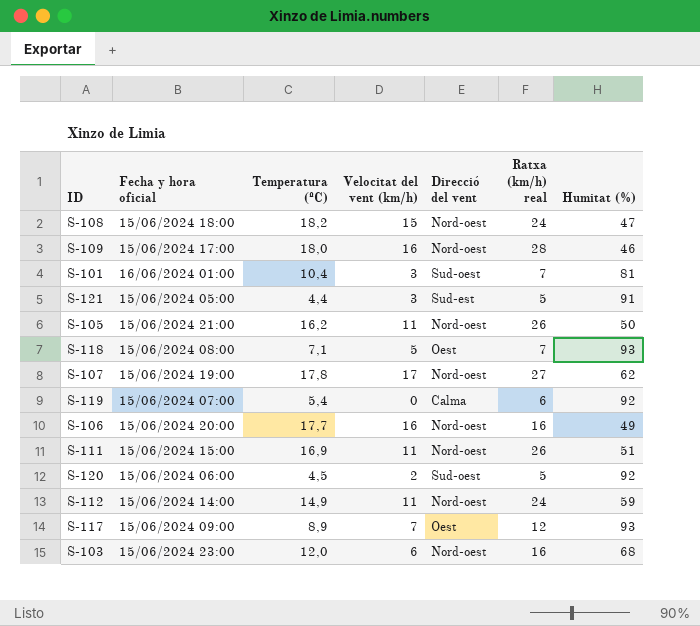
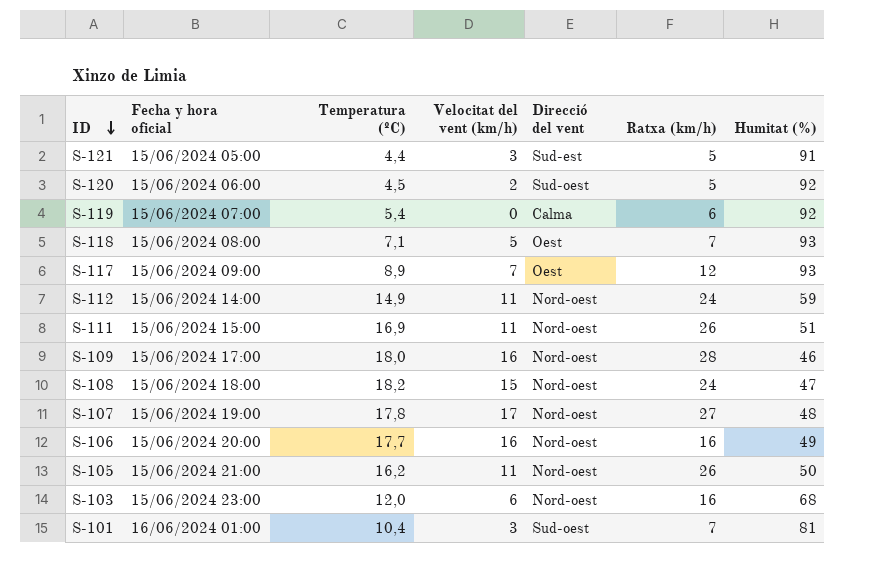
row order: none -> ID descending
column name: Ratxa (km/h) real -> Ratxa (km/h)
S-107 | Humitat (%): 62 -> 48

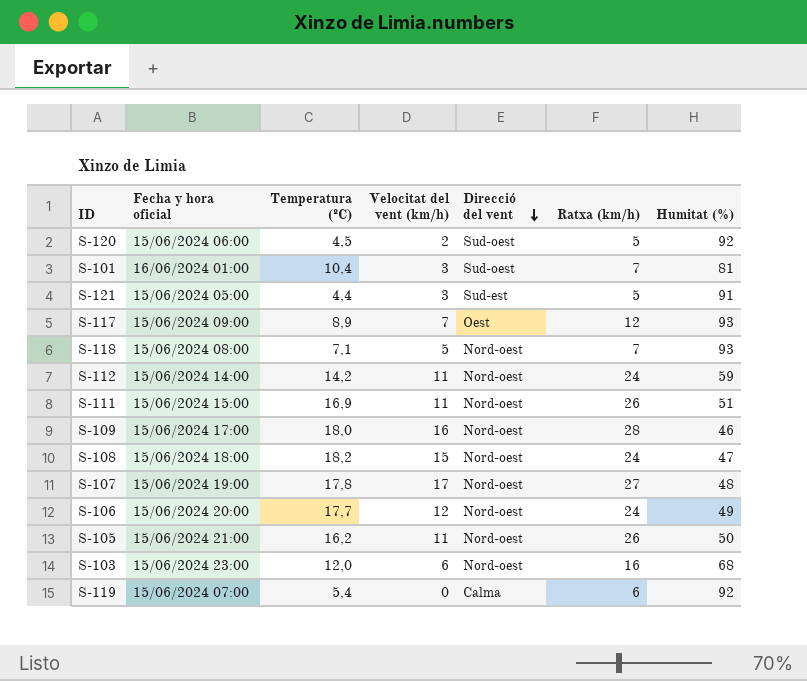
row order: ID descending -> Direcció del vent descending
S-118 | Direcció del vent: Oest -> Nord-oest
S-112 | Temperatura (ºC): 14,9 -> 14,2
S-106 | Velocitat del vent (km/h): 16 -> 12
S-106 | Ratxa (km/h): 16 -> 24

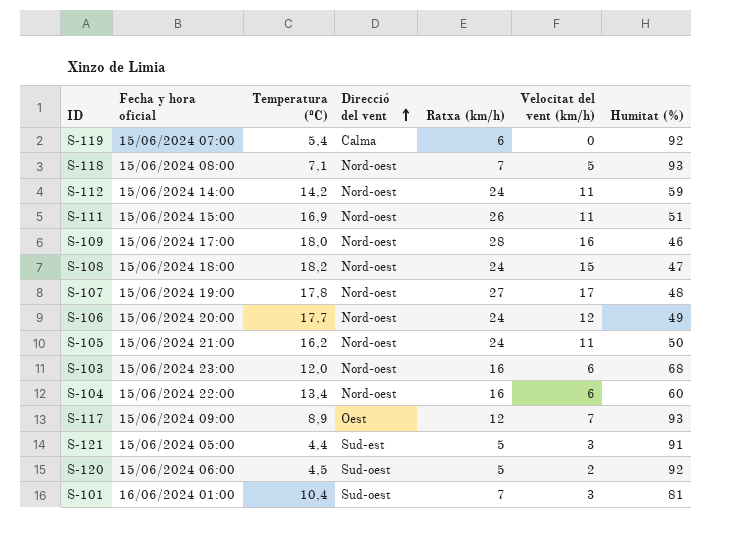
row order: Direcció del vent descending -> Direcció del vent ascending
column Velocitat del vent (km/h) | position: 4 -> 6
S-105 | Ratxa (km/h): 26 -> 24
row S-104: none -> 15/06/2024 22:00 | 13,4 | Nord-oest | 16 | 6 | 60

